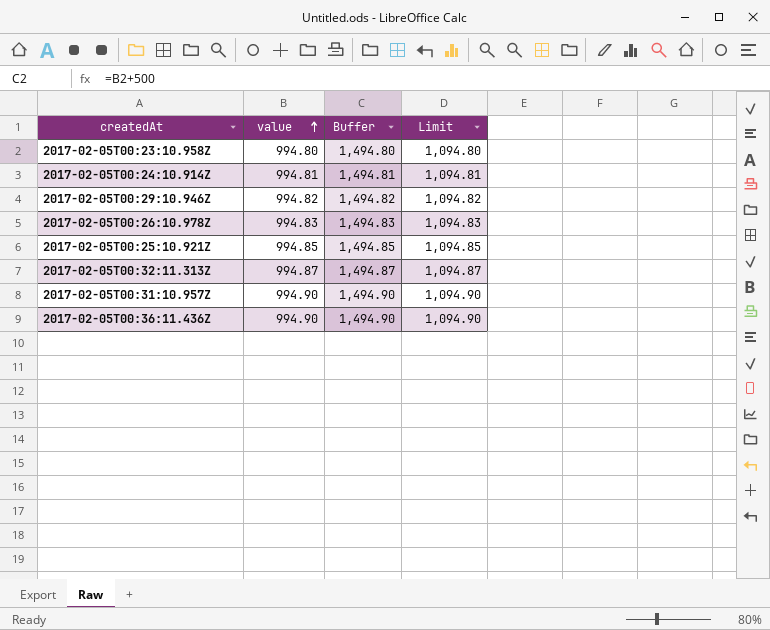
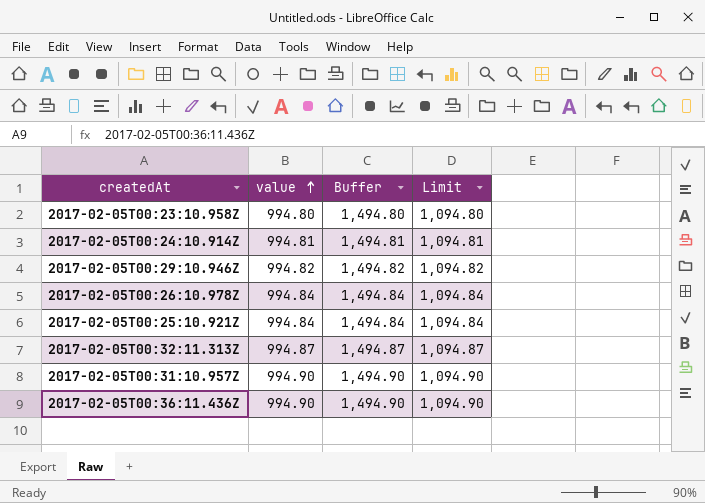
2017-02-05T00:26:10.978Z | value: 994.83 -> 994.84
2017-02-05T00:26:10.978Z | Buffer: 1,494.83 -> 1,494.84
2017-02-05T00:26:10.978Z | Limit: 1,094.83 -> 1,094.84
2017-02-05T00:25:10.921Z | value: 994.85 -> 994.84
2017-02-05T00:25:10.921Z | Buffer: 1,494.85 -> 1,494.84
2017-02-05T00:25:10.921Z | Limit: 1,094.85 -> 1,094.84

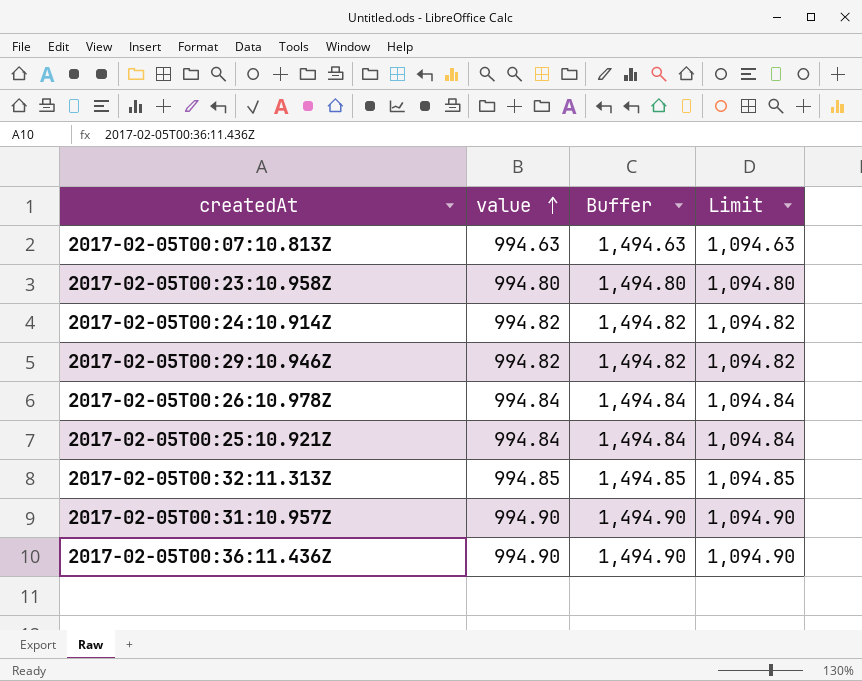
row 2017-02-05T00:07:10.813Z: none -> 994.63 | 1,494.63 | 1,094.63
2017-02-05T00:24:10.914Z | value: 994.81 -> 994.82
2017-02-05T00:24:10.914Z | Buffer: 1,494.81 -> 1,494.82
2017-02-05T00:24:10.914Z | Limit: 1,094.81 -> 1,094.82
2017-02-05T00:32:11.313Z | value: 994.87 -> 994.85
2017-02-05T00:32:11.313Z | Buffer: 1,494.87 -> 1,494.85
2017-02-05T00:32:11.313Z | Limit: 1,094.87 -> 1,094.85

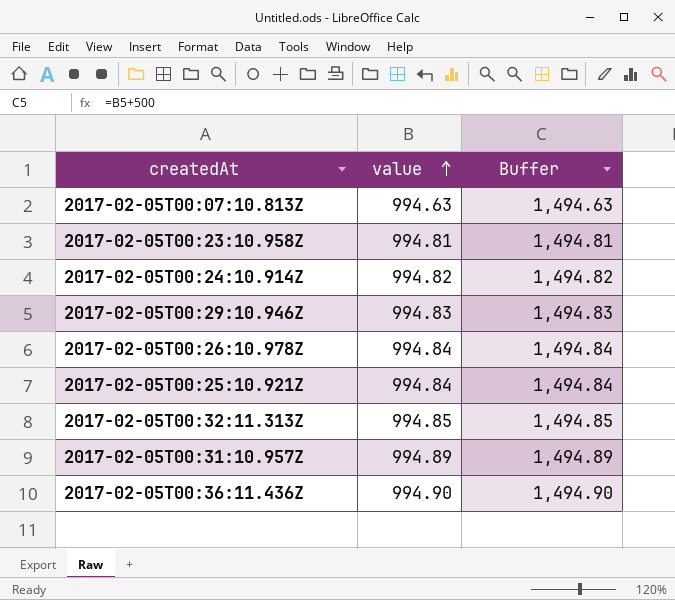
column Limit | formula: [value] + 100 -> none
2017-02-05T00:23:10.958Z | value: 994.80 -> 994.81
2017-02-05T00:23:10.958Z | Buffer: 1,494.80 -> 1,494.81
2017-02-05T00:29:10.946Z | value: 994.82 -> 994.83
2017-02-05T00:29:10.946Z | Buffer: 1,494.82 -> 1,494.83
2017-02-05T00:31:10.957Z | value: 994.90 -> 994.89
2017-02-05T00:31:10.957Z | Buffer: 1,494.90 -> 1,494.89

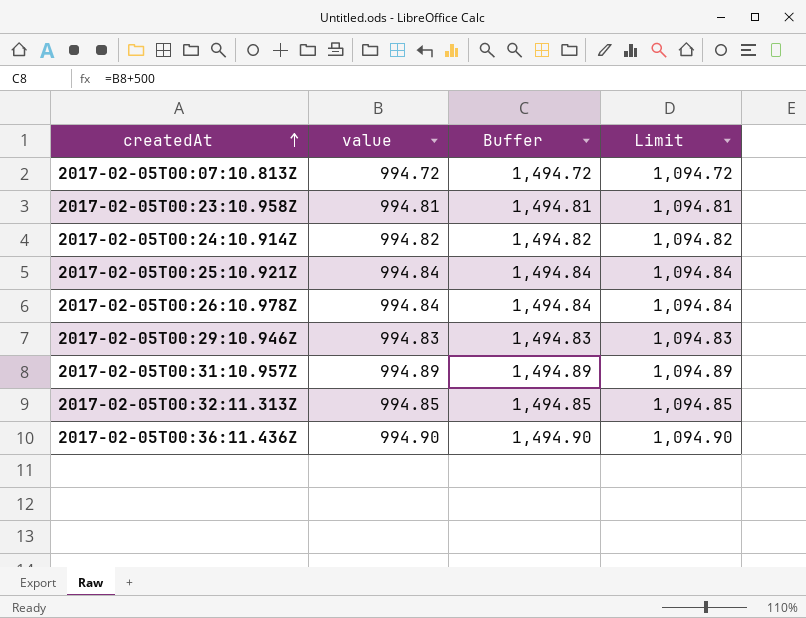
row order: value ascending -> createdAt ascending
column Limit | formula: none -> [value] + 100
2017-02-05T00:07:10.813Z | value: 994.63 -> 994.72
2017-02-05T00:07:10.813Z | Buffer: 1,494.63 -> 1,494.72

